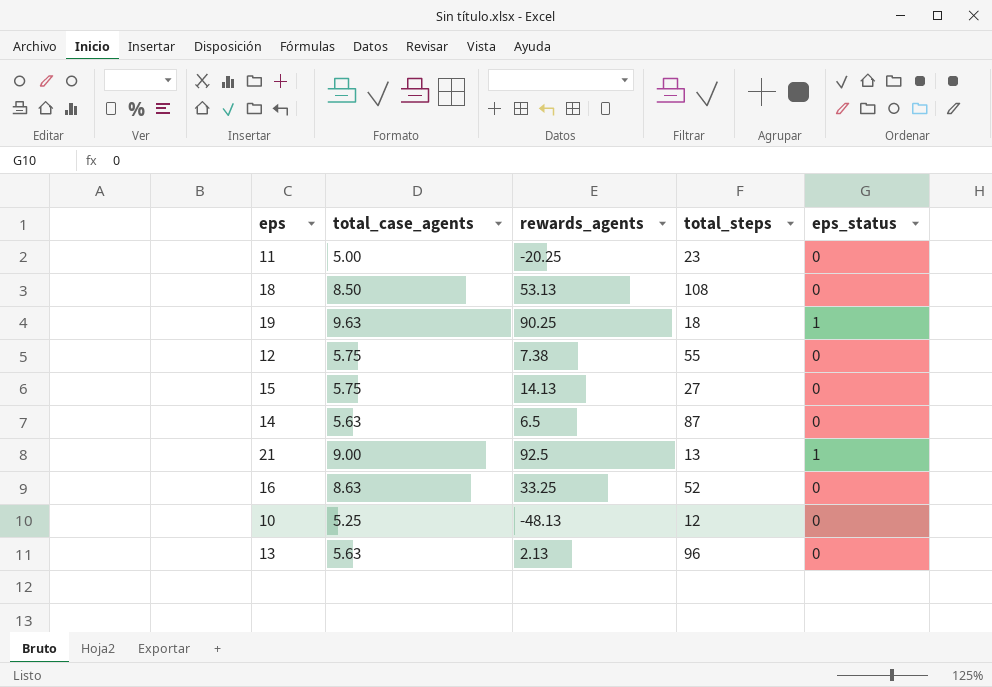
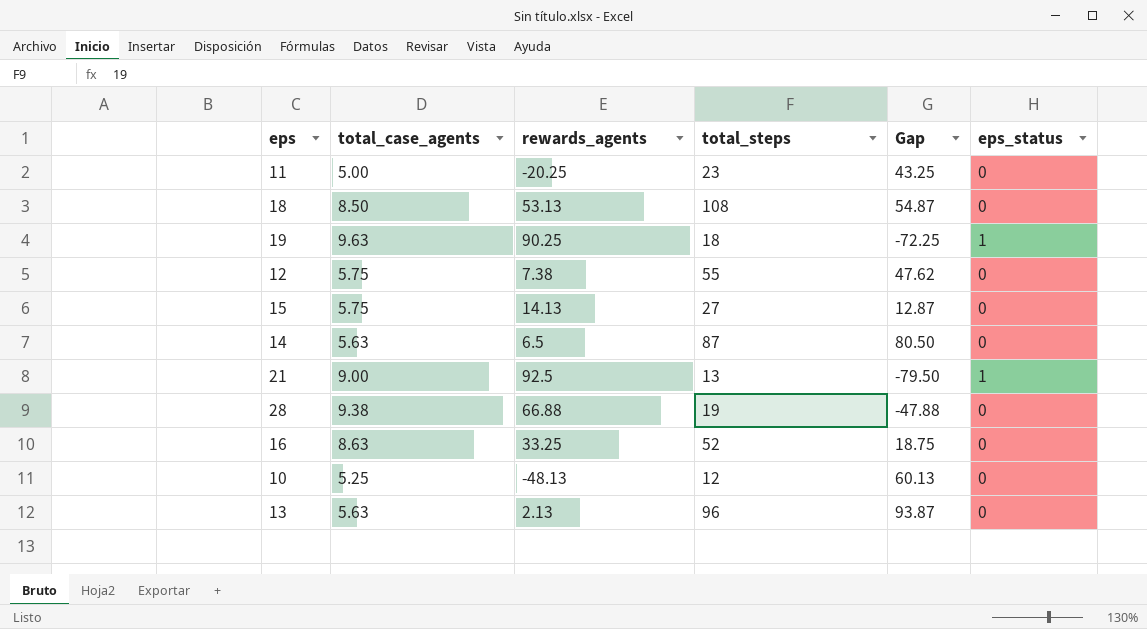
column Gap | formula: none -> [total_steps] - [rewards_agents]
row 28: none -> 9.38 | 66.88 | 19 | -47.88 | 0

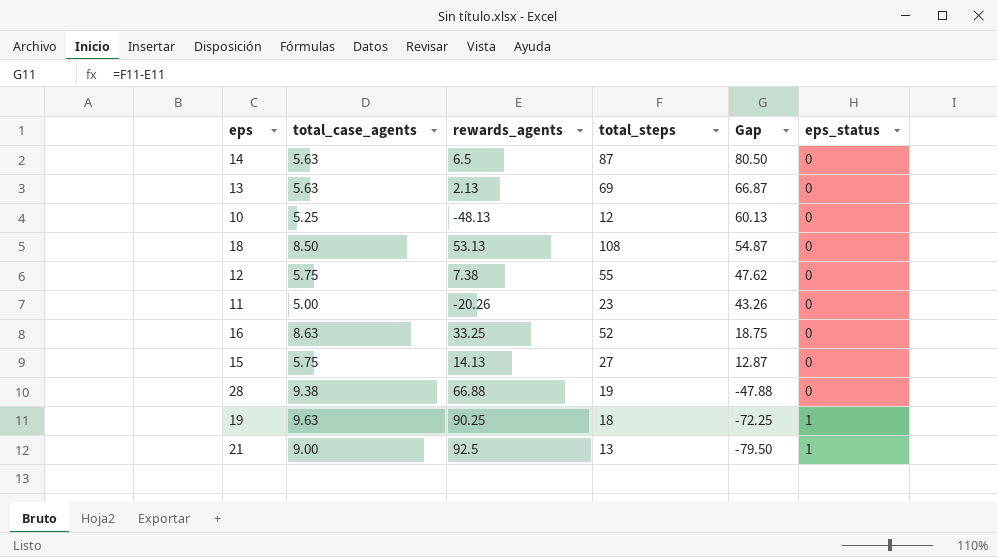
row order: none -> Gap descending
13 | total_steps: 96 -> 69
13 | Gap: 93.87 -> 66.87
11 | rewards_agents: -20.25 -> -20.26
11 | Gap: 43.25 -> 43.26

